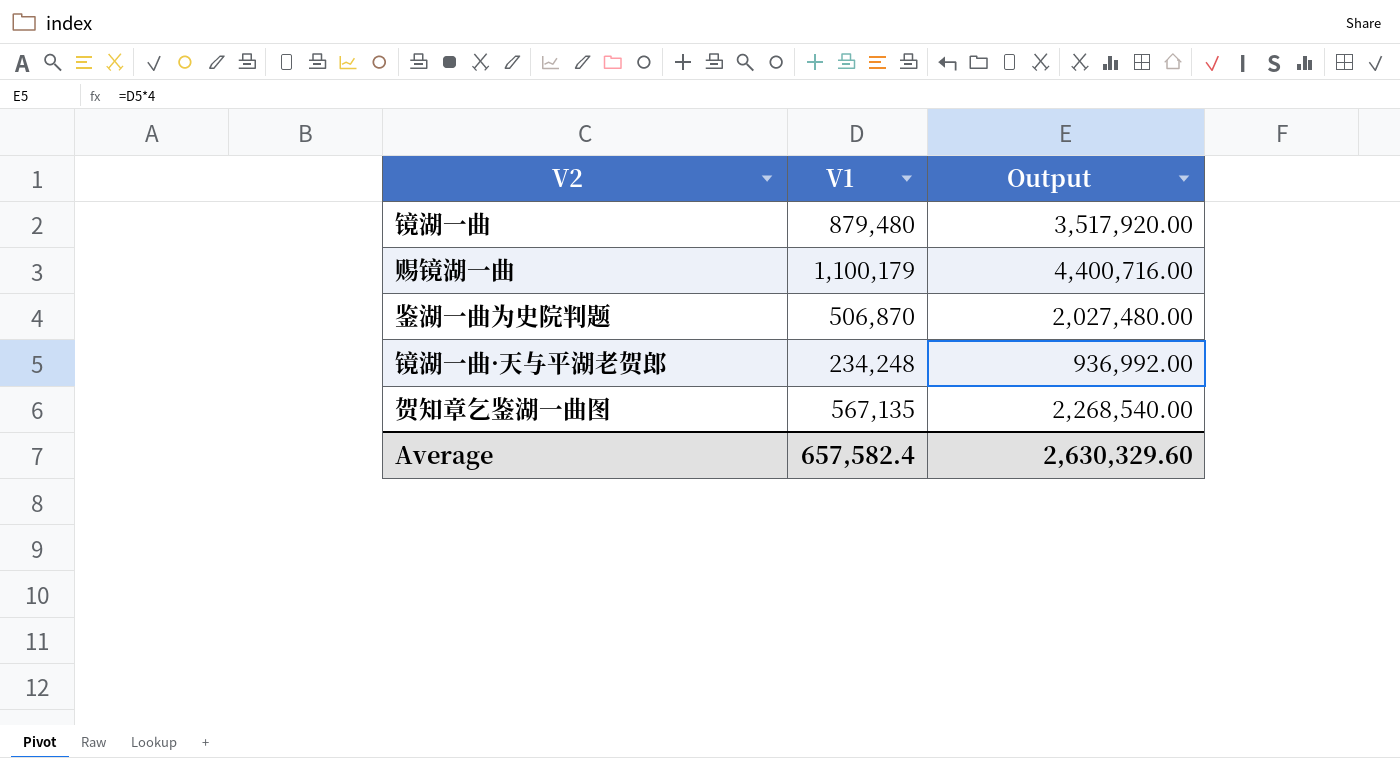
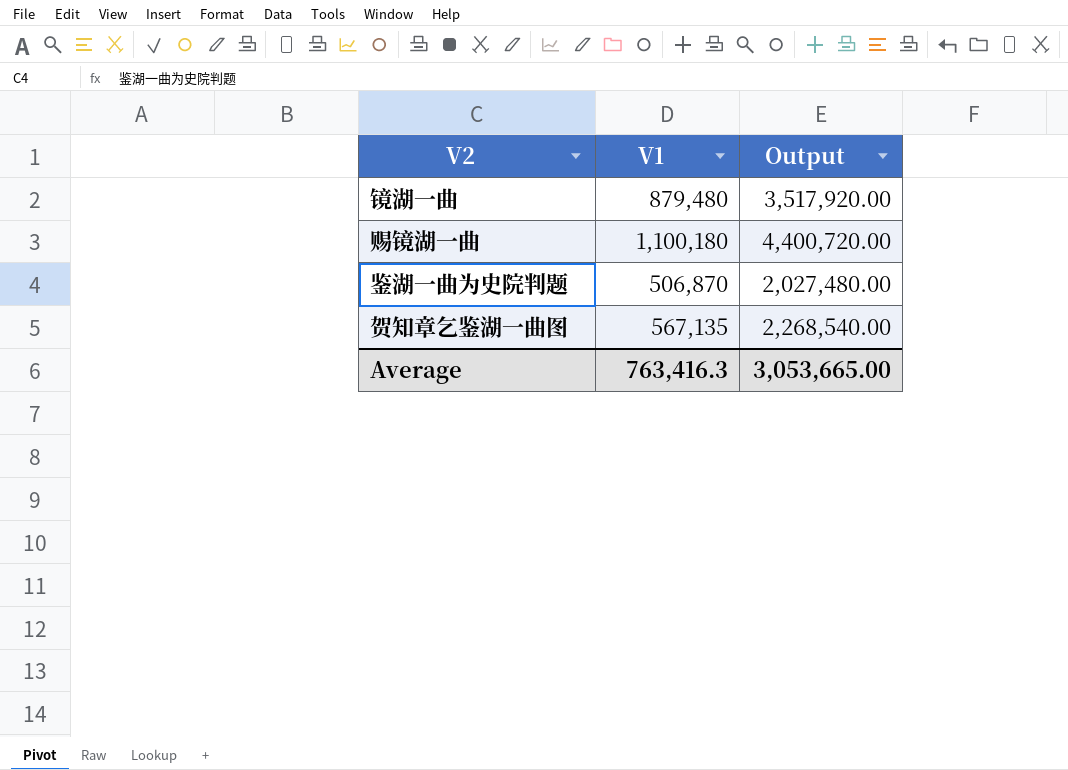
row 镜湖一曲·天与平湖老贺郎: 234,248 | 936,992.00 -> none
赐镜湖一曲 | V1: 1,100,179 -> 1,100,180
赐镜湖一曲 | Output: 4,400,716.00 -> 4,400,720.00
Average | V1: 657,582.4 -> 763,416.3
Average | Output: 2,630,329.60 -> 3,053,665.00

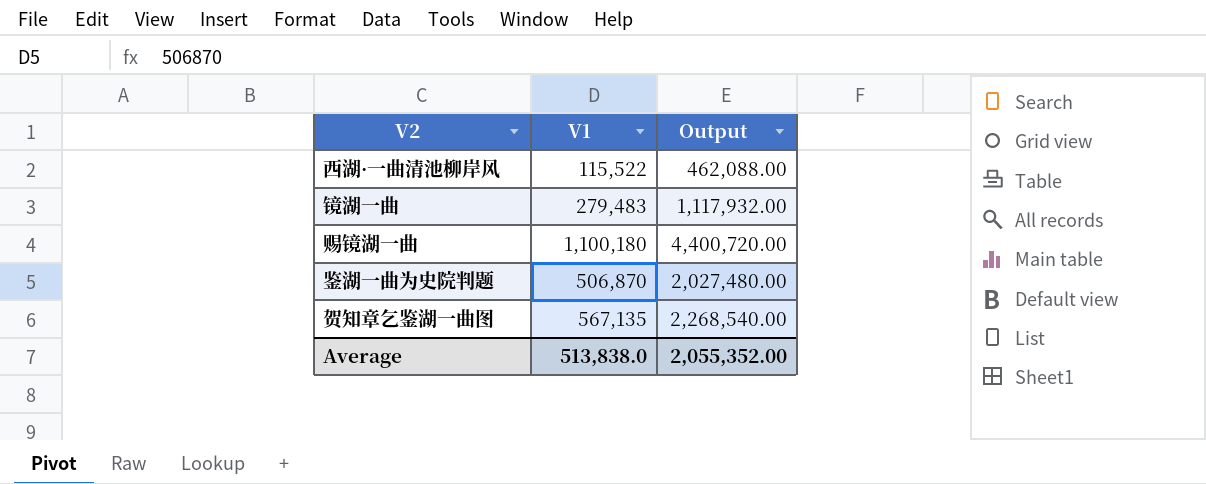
row 西湖·一曲清池柳岸风: none -> 115,522 | 462,088.00
镜湖一曲 | V1: 879,480 -> 279,483
镜湖一曲 | Output: 3,517,920.00 -> 1,117,932.00
Average | V1: 763,416.3 -> 513,838.0
Average | Output: 3,053,665.00 -> 2,055,352.00

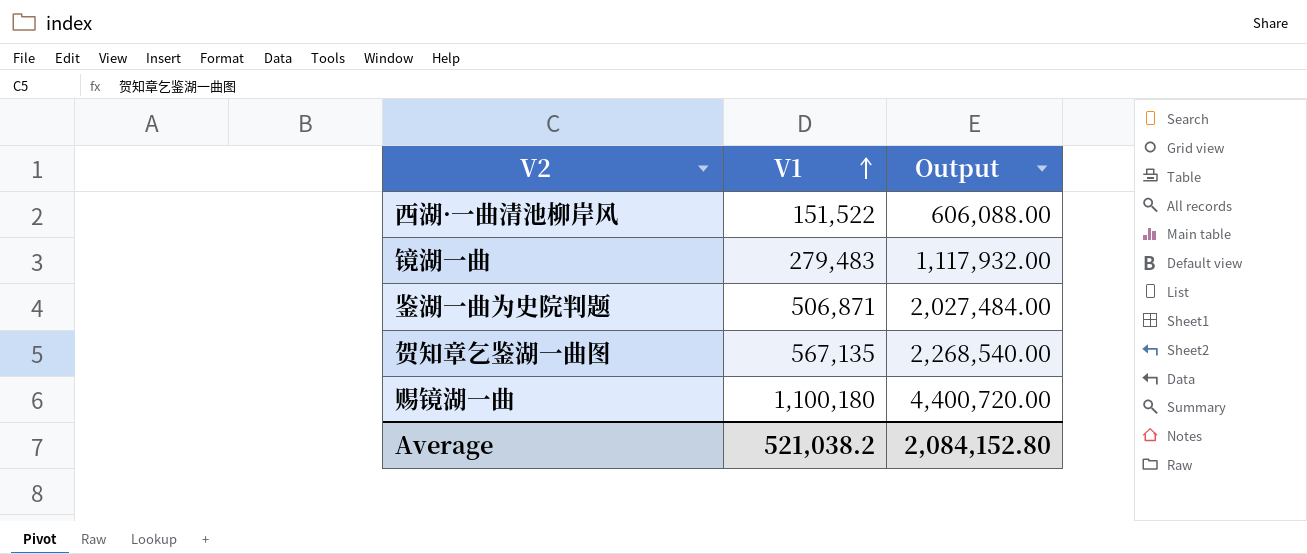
row order: none -> V1 ascending
西湖·一曲清池柳岸风 | V1: 115,522 -> 151,522
西湖·一曲清池柳岸风 | Output: 462,088.00 -> 606,088.00
鉴湖一曲为史院判题 | V1: 506,870 -> 506,871
鉴湖一曲为史院判题 | Output: 2,027,480.00 -> 2,027,484.00
Average | V1: 513,838.0 -> 521,038.2
Average | Output: 2,055,352.00 -> 2,084,152.80

